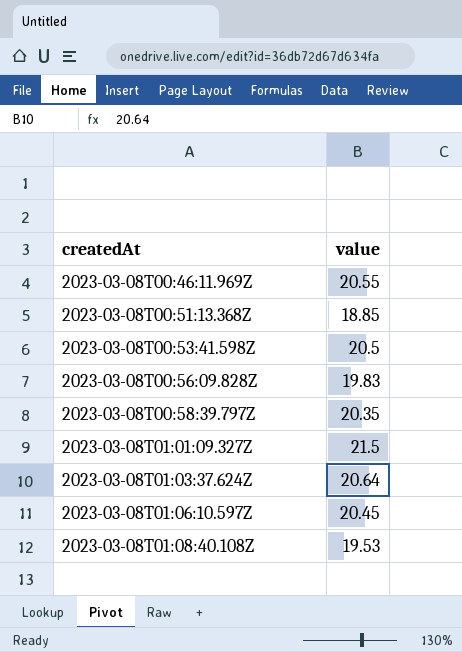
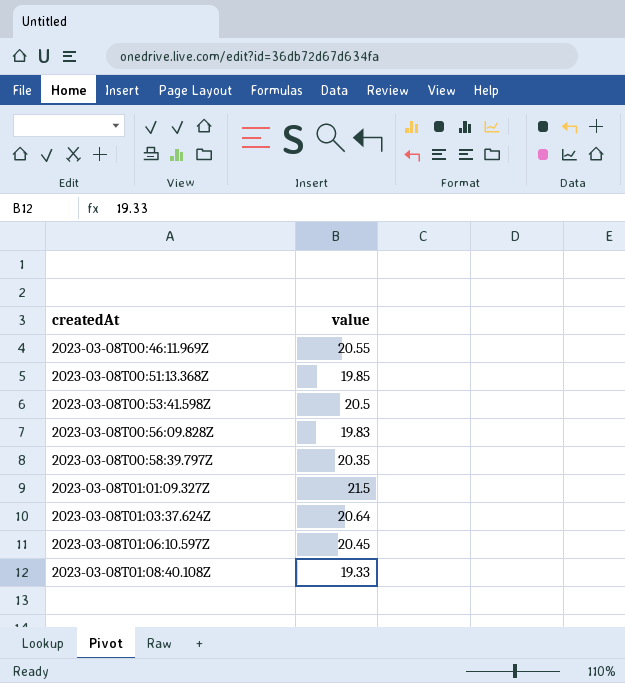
2023-03-08T00:51:13.368Z | value: 18.85 -> 19.85
2023-03-08T01:08:40.108Z | value: 19.53 -> 19.33

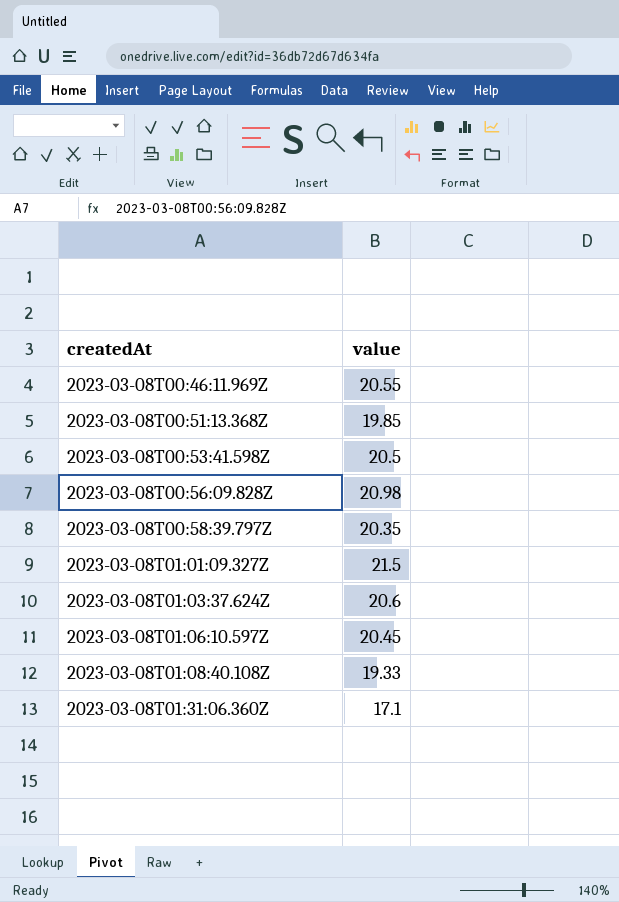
2023-03-08T00:56:09.828Z | value: 19.83 -> 20.98
2023-03-08T01:03:37.624Z | value: 20.64 -> 20.6
row 2023-03-08T01:31:06.360Z: none -> 17.1

